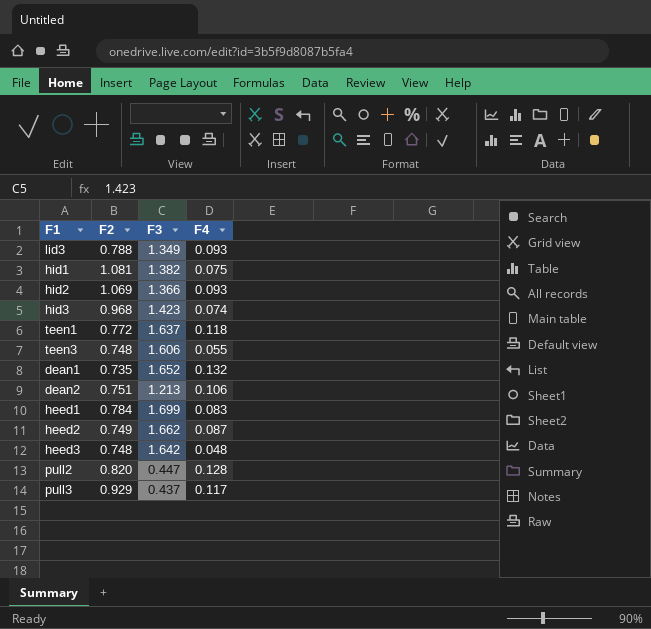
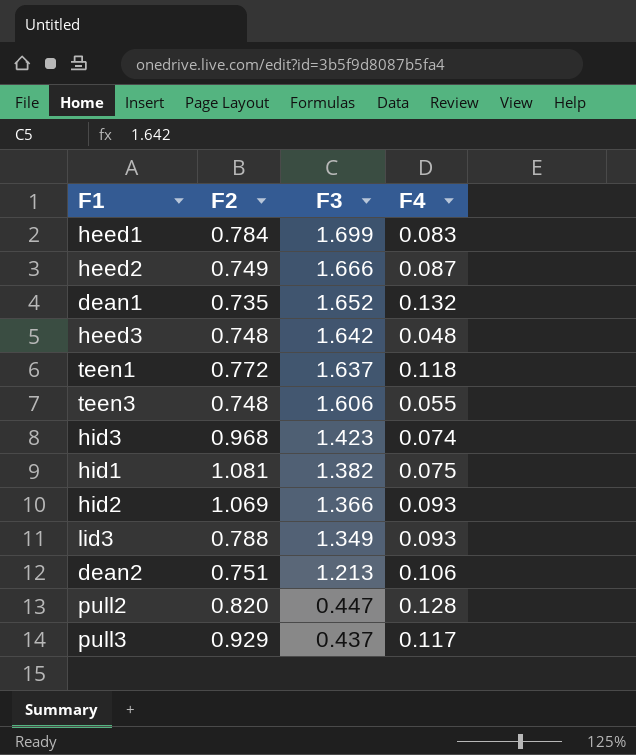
row order: none -> F3 descending
heed2 | F3: 1.662 -> 1.666

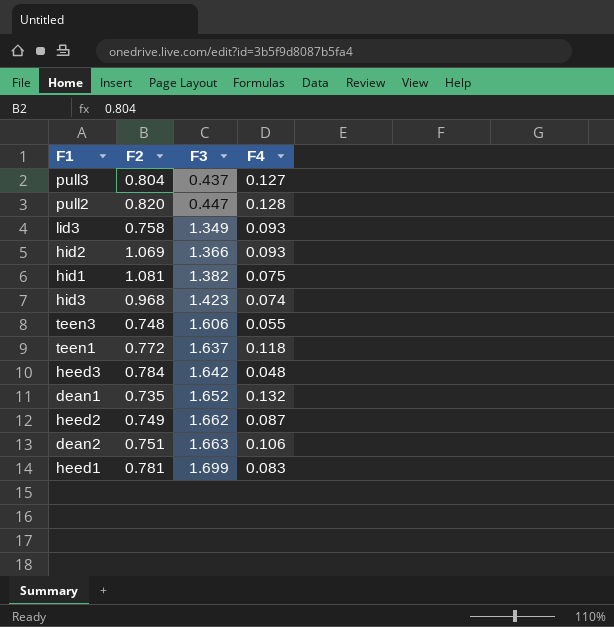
row order: F3 descending -> F3 ascending
pull3 | F2: 0.929 -> 0.804
pull3 | F4: 0.117 -> 0.127
lid3 | F2: 0.788 -> 0.758
heed3 | F2: 0.748 -> 0.784
heed2 | F3: 1.666 -> 1.662
dean2 | F3: 1.213 -> 1.663
heed1 | F2: 0.784 -> 0.781

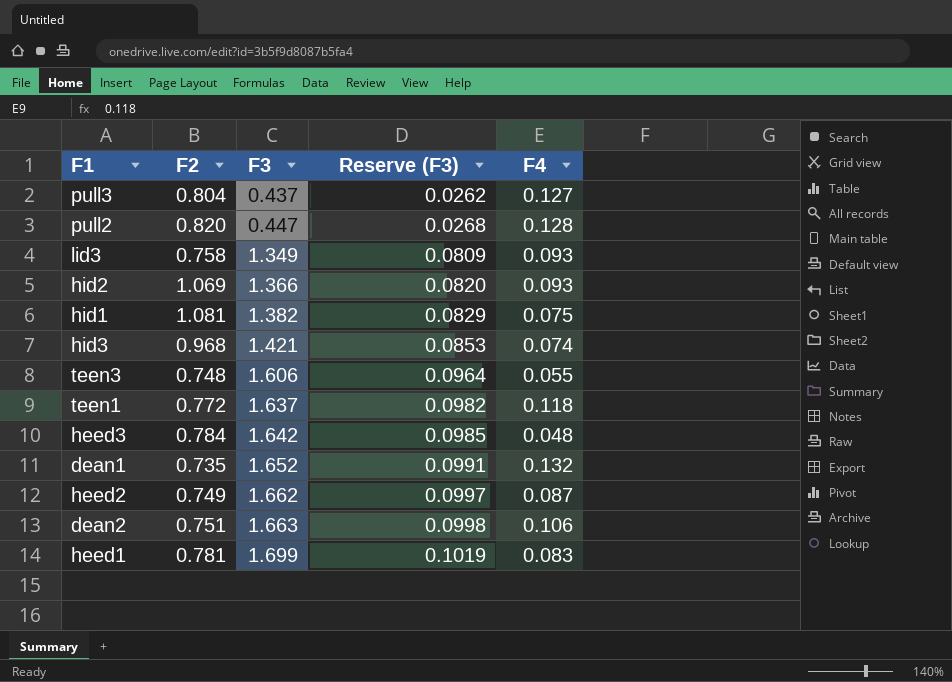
column Reserve (F3) | formula: none -> [F3] * 0.06
hid3 | F3: 1.423 -> 1.421

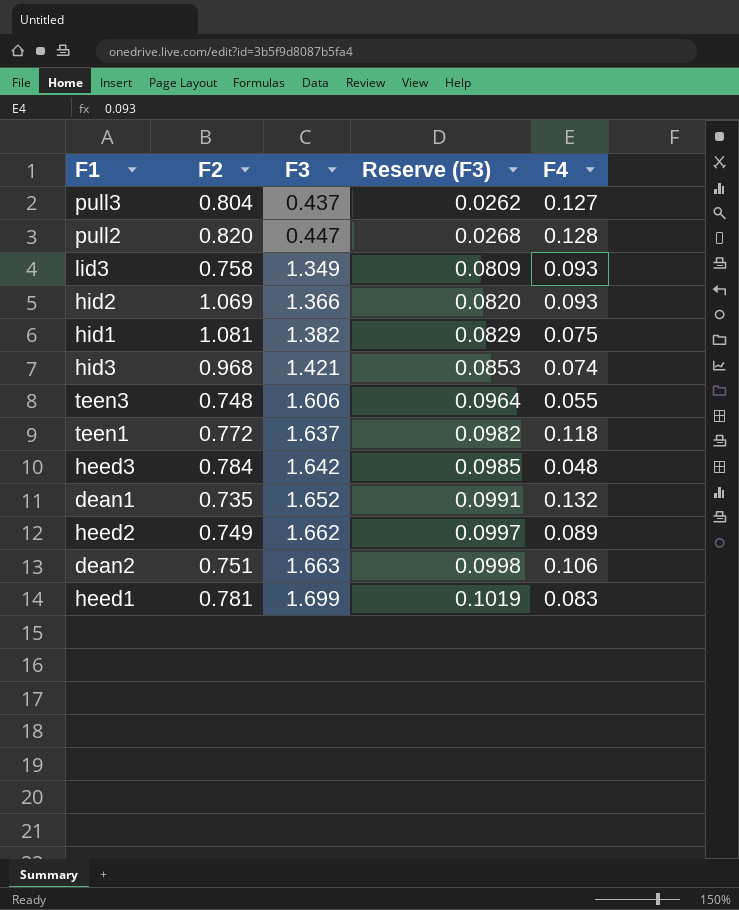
heed2 | F4: 0.087 -> 0.089

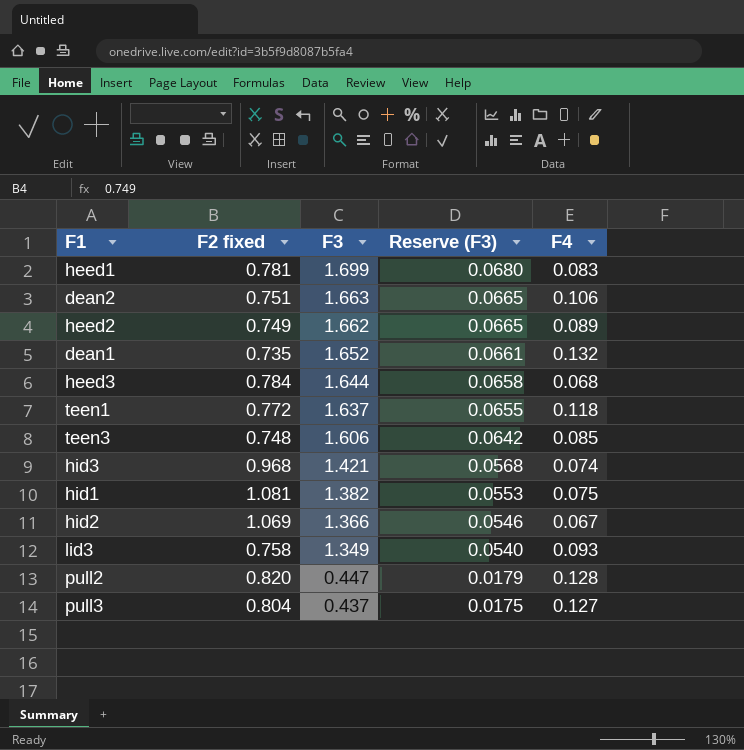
row order: F3 ascending -> F3 descending
column name: F2 -> F2 fixed
column Reserve (F3) | formula: [F3] * 0.06 -> [F3] * 0.04
heed3 | F3: 1.642 -> 1.644
heed3 | F4: 0.048 -> 0.068
teen3 | F4: 0.055 -> 0.085
hid2 | F4: 0.093 -> 0.067

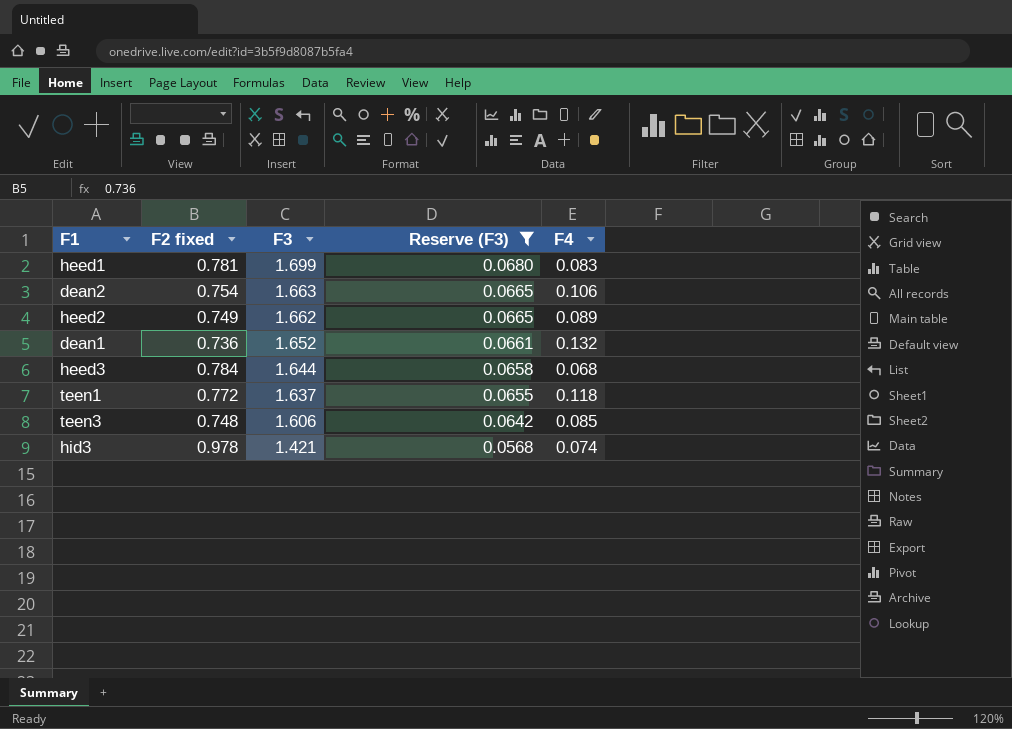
filter: none -> Reserve (F3) >= 0.0568
dean2 | F2 fixed: 0.751 -> 0.754
dean1 | F2 fixed: 0.735 -> 0.736
hid3 | F2 fixed: 0.968 -> 0.978

